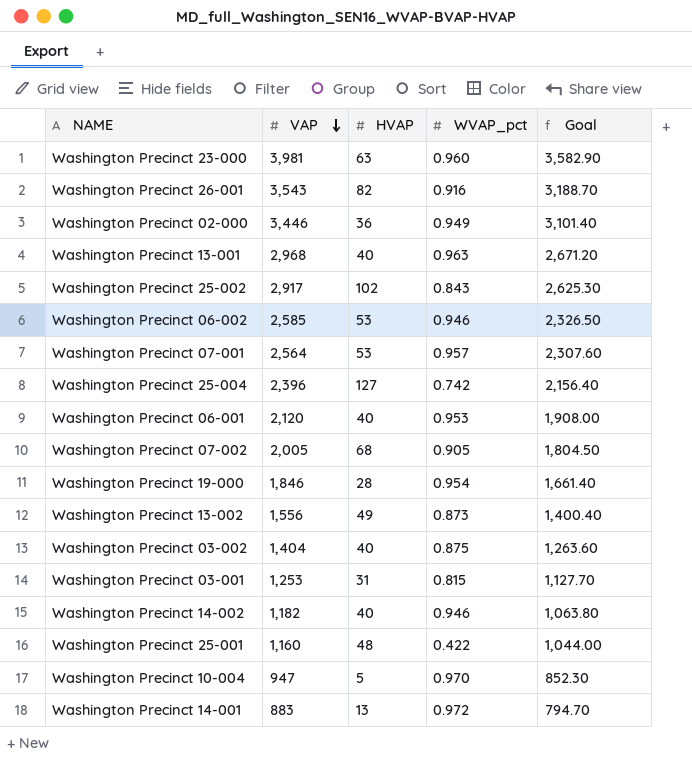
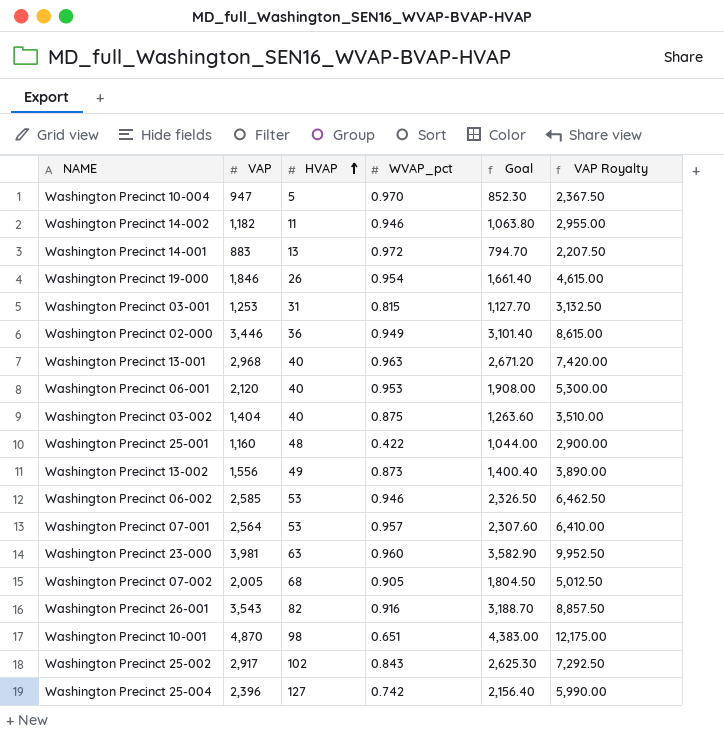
row order: VAP descending -> HVAP ascending
column VAP Royalty | formula: none -> [VAP] * 2.5
Washington Precinct 14-002 | HVAP: 40 -> 11
Washington Precinct 19-000 | HVAP: 28 -> 26
row Washington Precinct 10-001: none -> 4,870 | 98 | 0.651 | 4,383.00 | 12,175.00

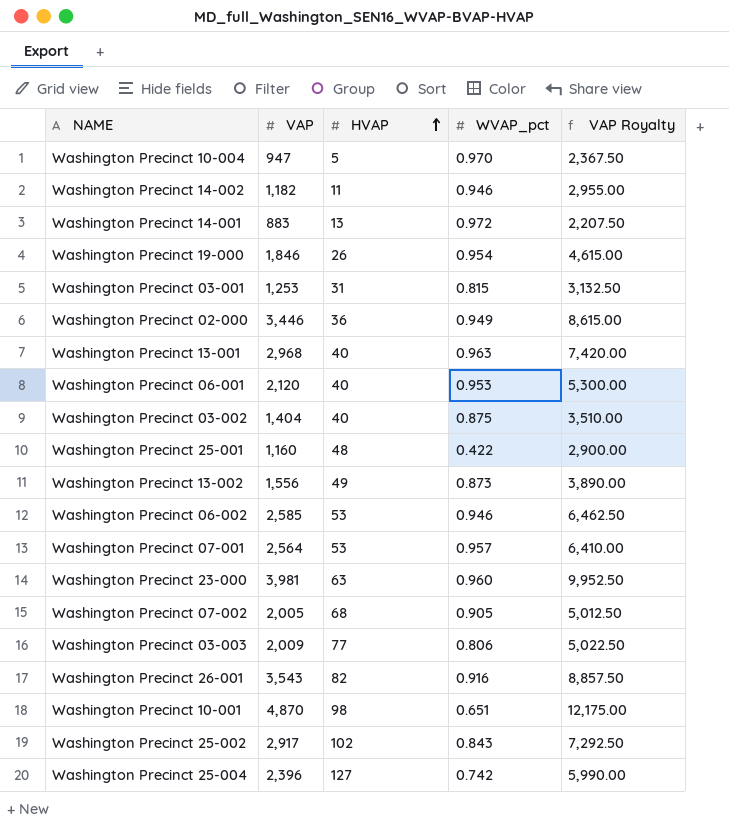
column Goal | formula: [VAP] * 0.9 -> none
row Washington Precinct 03-003: none -> 2,009 | 77 | 0.806 | 5,022.50

